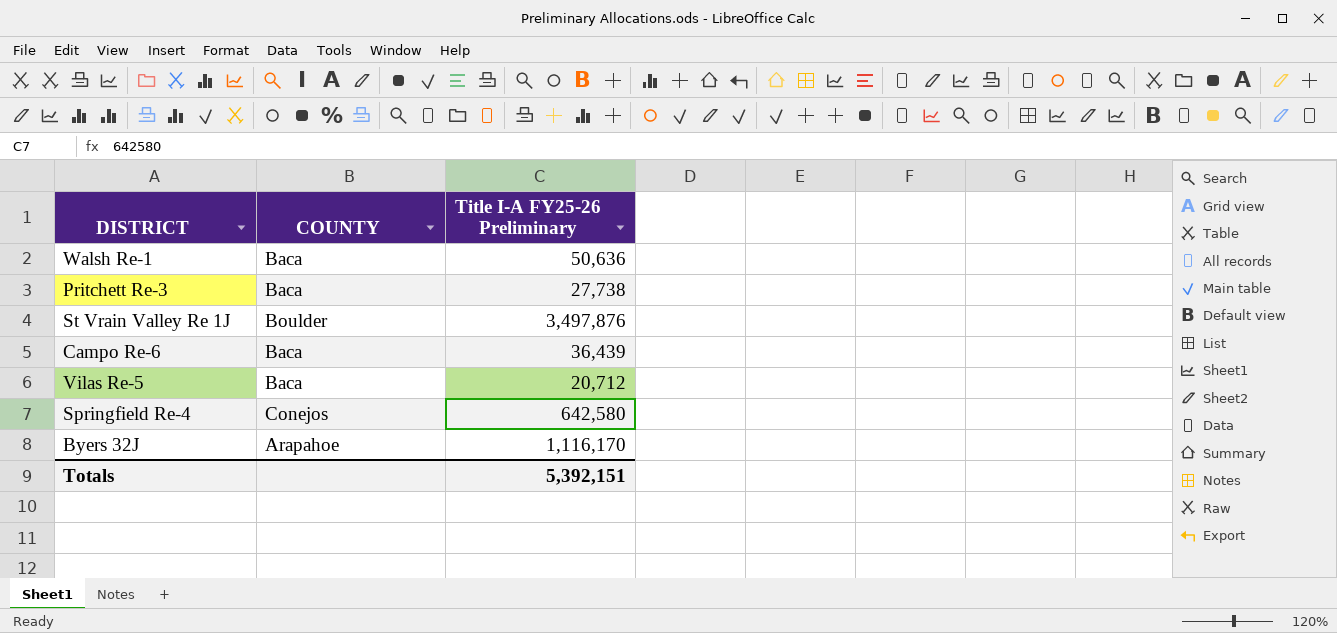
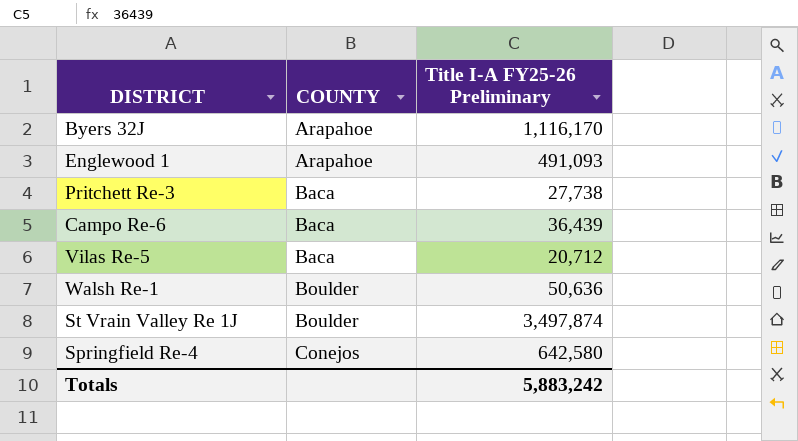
row order: none -> COUNTY ascending
row Englewood 1: none -> Arapahoe | 491,093
Walsh Re-1 | COUNTY: Baca -> Boulder
St Vrain Valley Re 1J | Title I-A FY25-26 Preliminary: 3,497,876 -> 3,497,874
Totals | Title I-A FY25-26 Preliminary: 5,392,151 -> 5,883,242

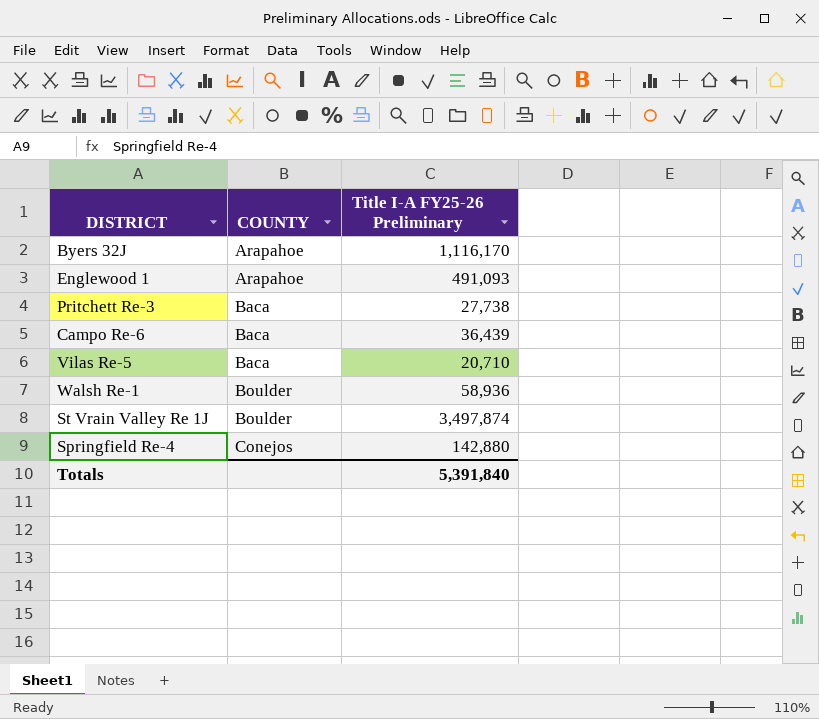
Vilas Re-5 | Title I-A FY25-26 Preliminary: 20,712 -> 20,710
Walsh Re-1 | Title I-A FY25-26 Preliminary: 50,636 -> 58,936
Springfield Re-4 | Title I-A FY25-26 Preliminary: 642,580 -> 142,880
Totals | Title I-A FY25-26 Preliminary: 5,883,242 -> 5,391,840

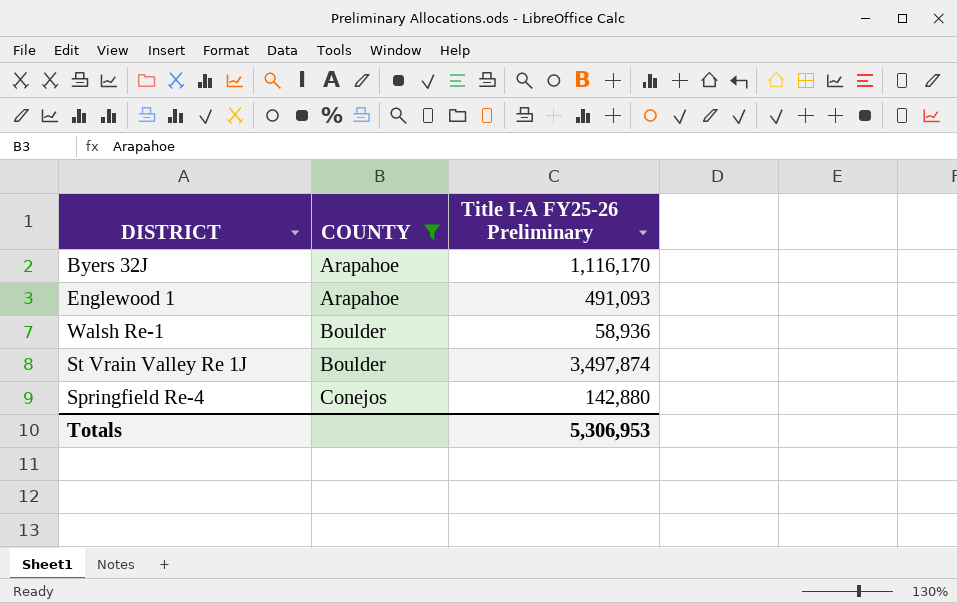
filter: none -> COUNTY != Baca
Totals | Title I-A FY25-26 Preliminary: 5,391,840 -> 5,306,953

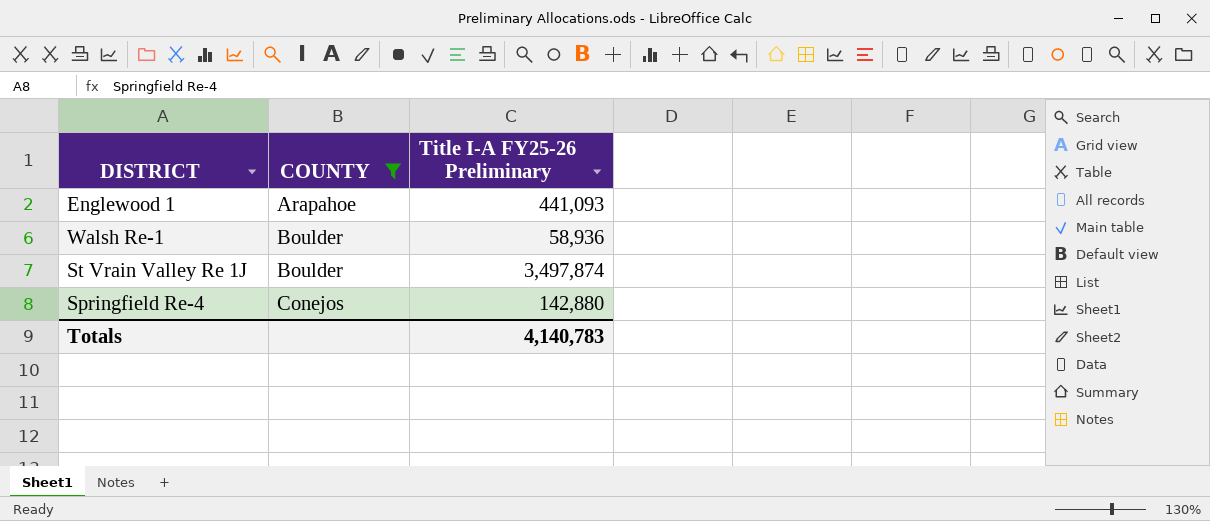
row Byers 32J: Arapahoe | 1,116,170 -> none
Englewood 1 | Title I-A FY25-26 Preliminary: 491,093 -> 441,093
Totals | Title I-A FY25-26 Preliminary: 5,306,953 -> 4,140,783

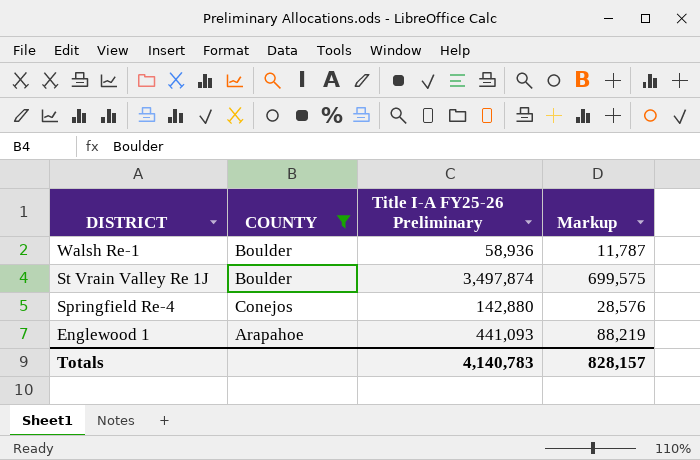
row order: COUNTY ascending -> DISTRICT descending
column Markup | formula: none -> [Title I-A FY25-26 Preliminary] * 0.2

